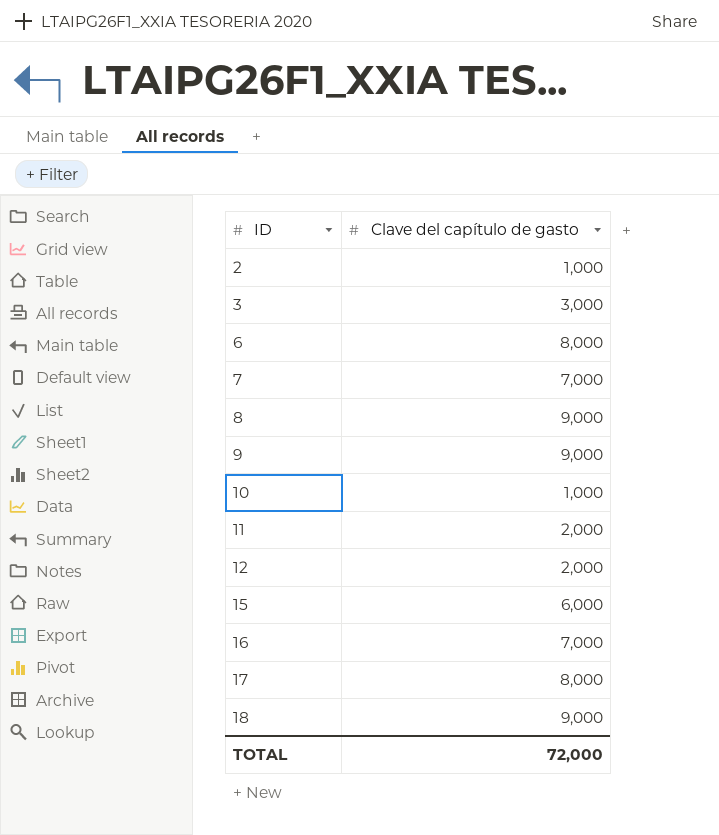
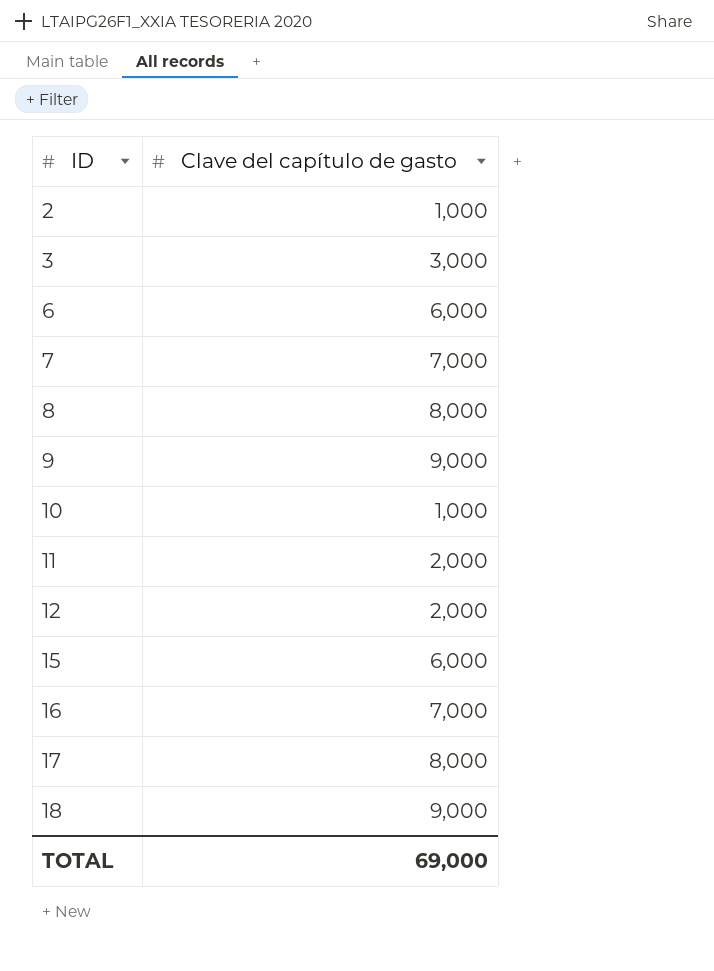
6 | Clave del capítulo de gasto: 8,000 -> 6,000
8 | Clave del capítulo de gasto: 9,000 -> 8,000
TOTAL | Clave del capítulo de gasto: 72,000 -> 69,000

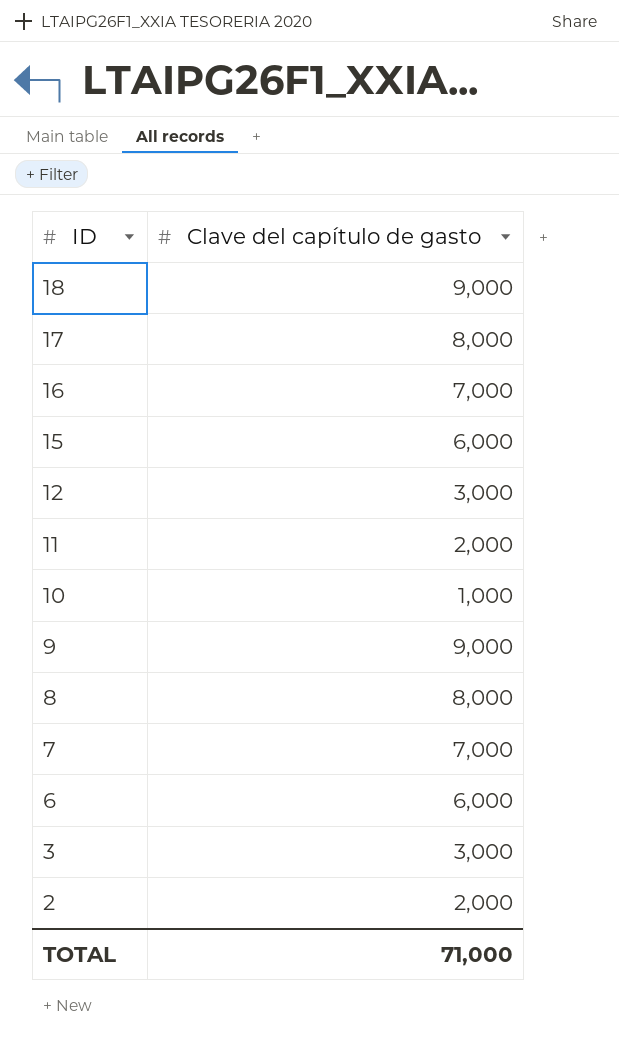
row order: ID ascending -> ID descending
12 | Clave del capítulo de gasto: 2,000 -> 3,000
2 | Clave del capítulo de gasto: 1,000 -> 2,000
TOTAL | Clave del capítulo de gasto: 69,000 -> 71,000

